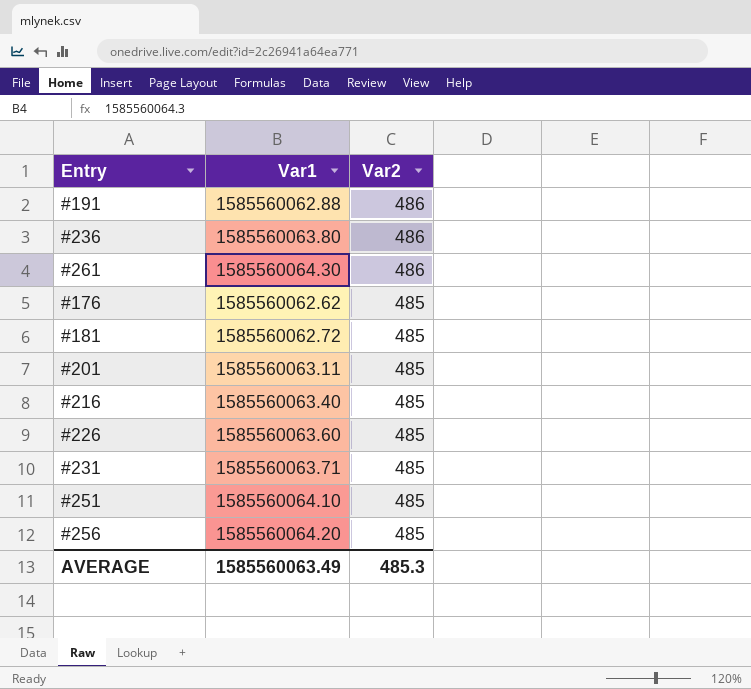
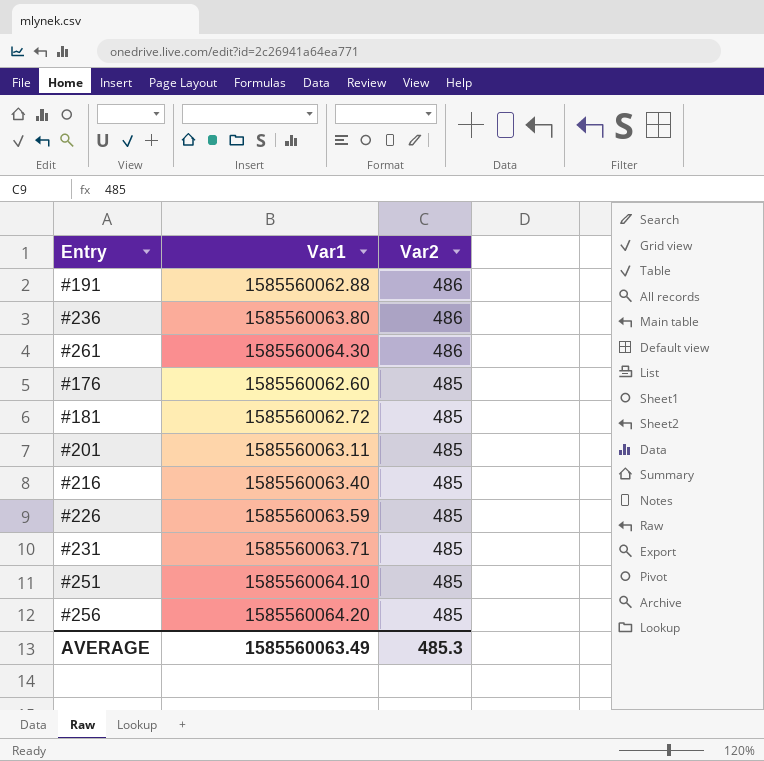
#176 | Var1: 1585560062.62 -> 1585560062.60
#226 | Var1: 1585560063.60 -> 1585560063.59

